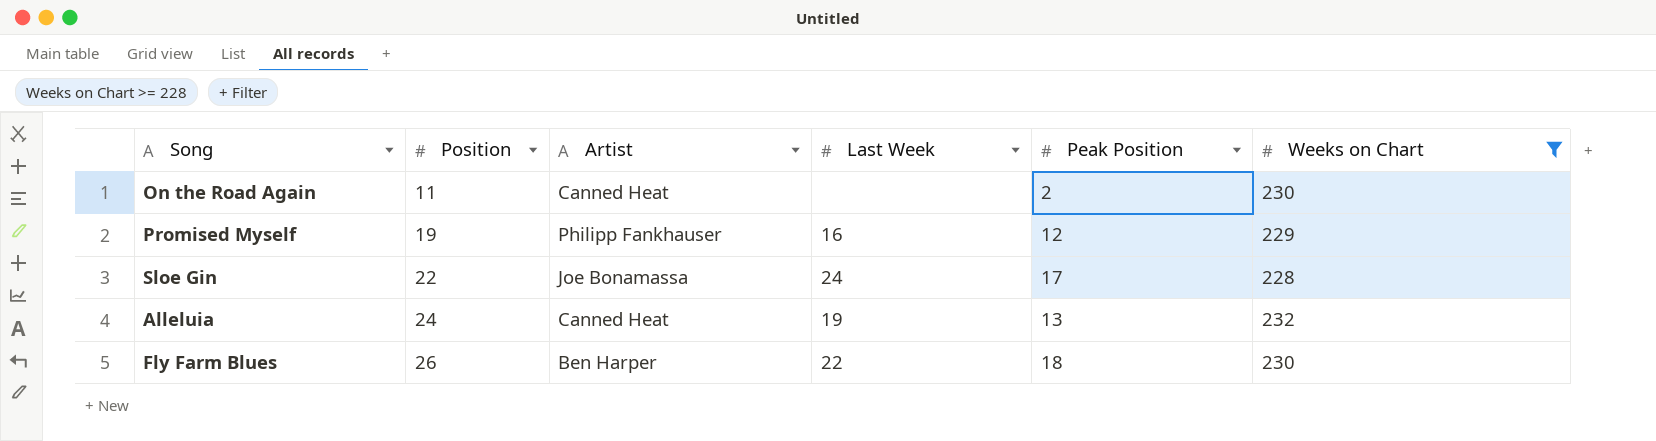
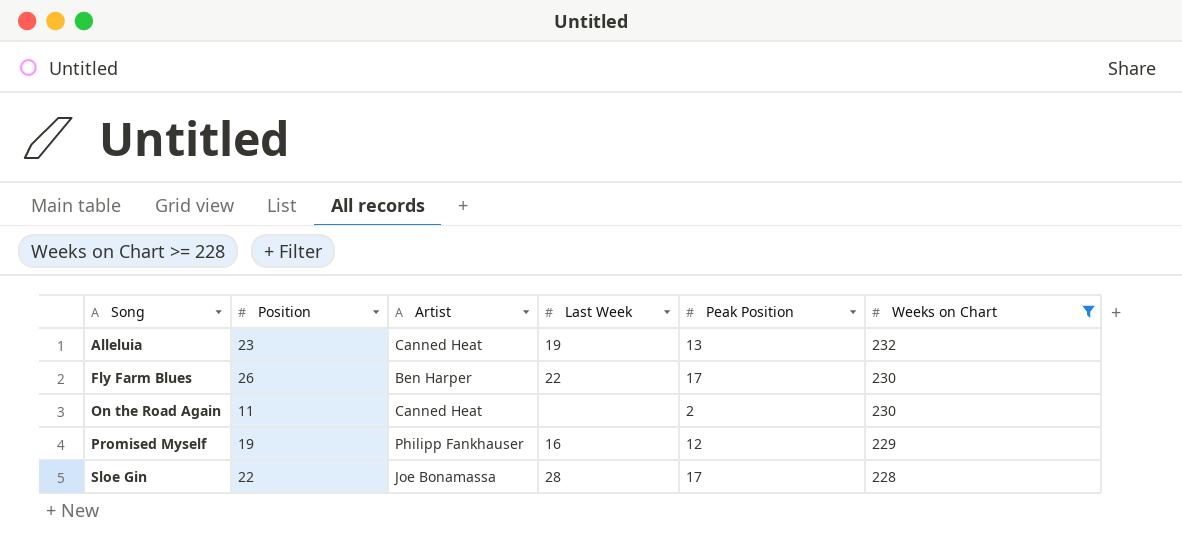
row order: Position ascending -> Song ascending
Alleluia | Position: 24 -> 23
Fly Farm Blues | Peak Position: 18 -> 17
Sloe Gin | Last Week: 24 -> 28

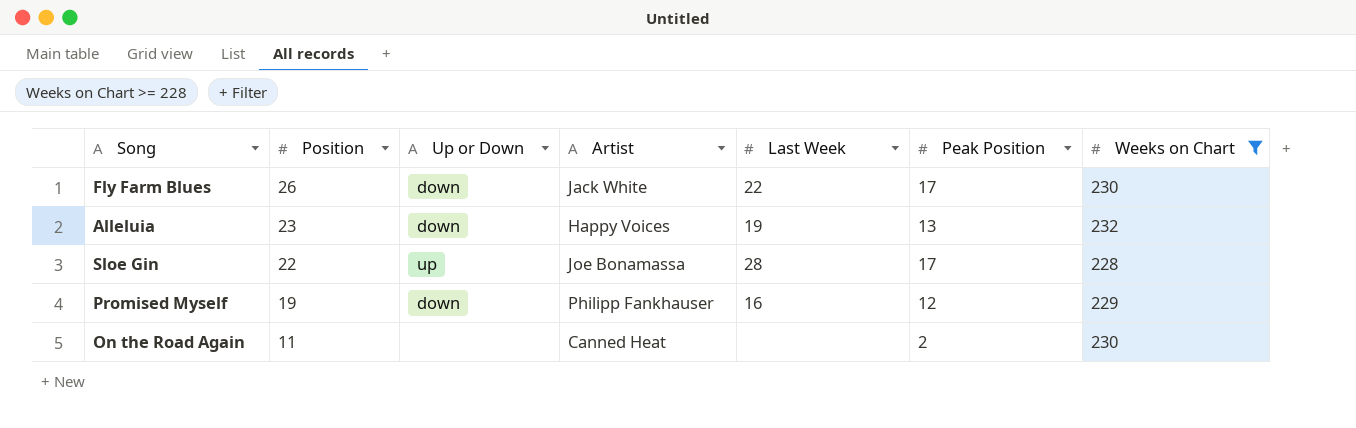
row order: Song ascending -> Position descending
column Up or Down | position: none -> 3
Fly Farm Blues | Artist: Ben Harper -> Jack White
Alleluia | Artist: Canned Heat -> Happy Voices

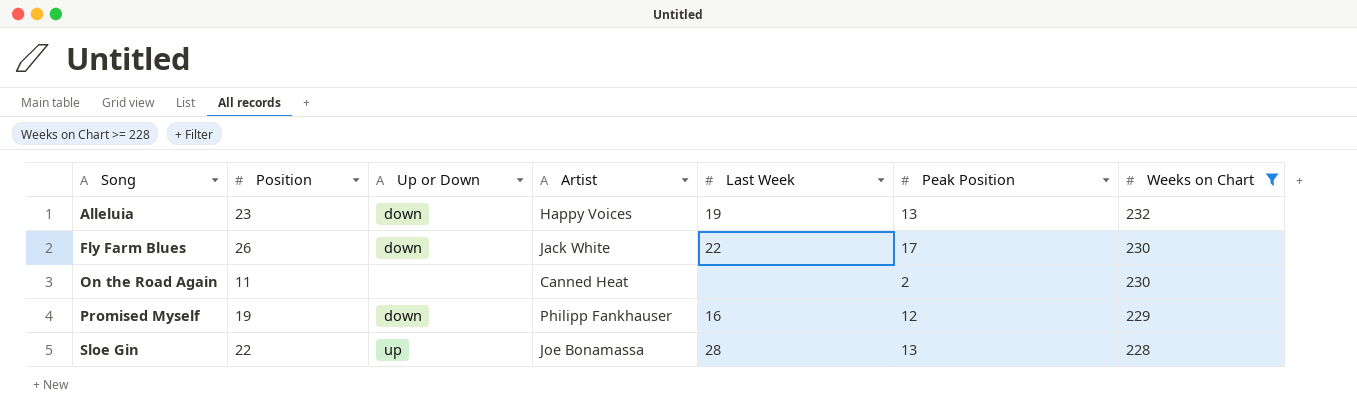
row order: Position descending -> Song ascending
Sloe Gin | Peak Position: 17 -> 13

